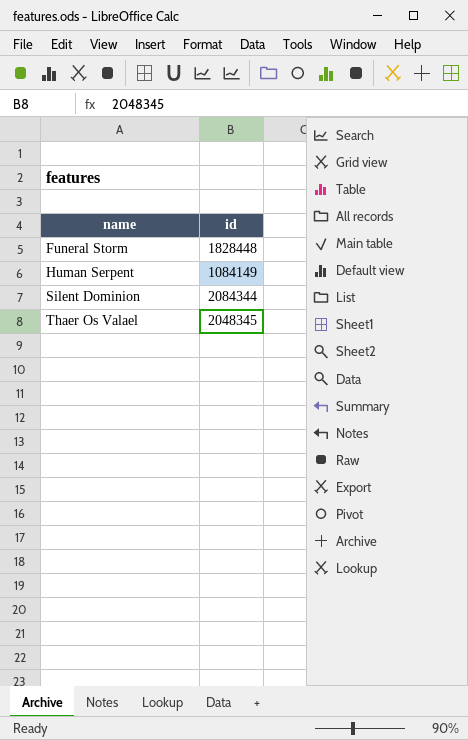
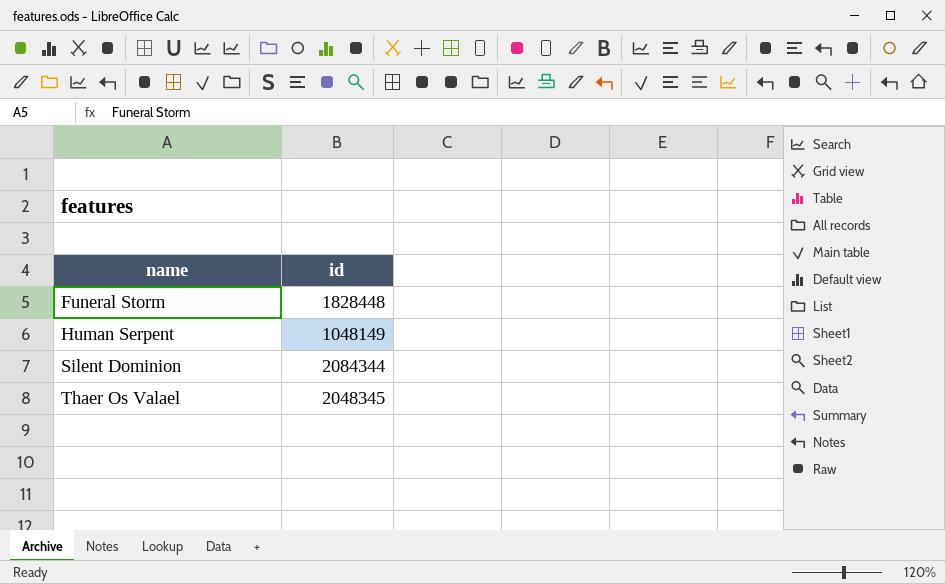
Human Serpent | id: 1084149 -> 1048149

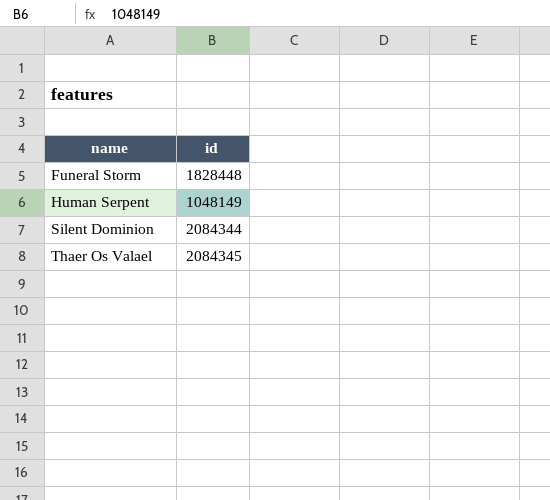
Thaer Os Valael | id: 2048345 -> 2084345

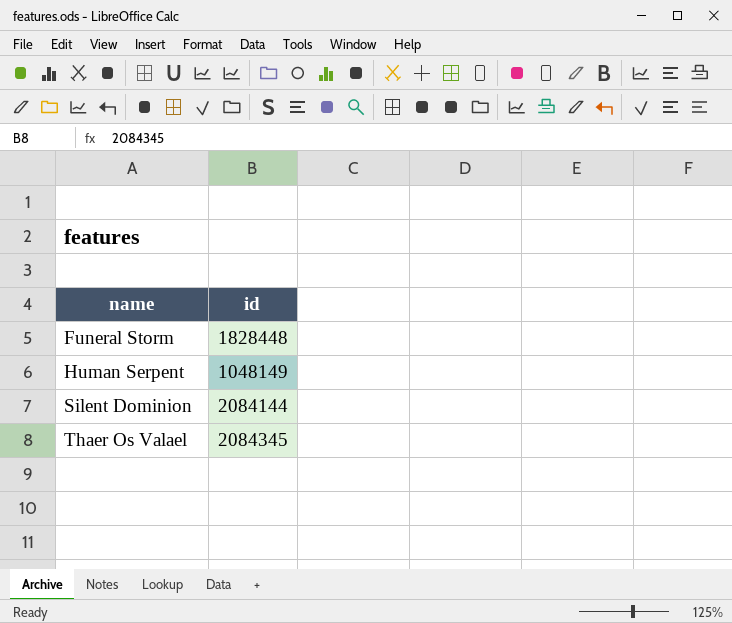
Silent Dominion | id: 2084344 -> 2084144

